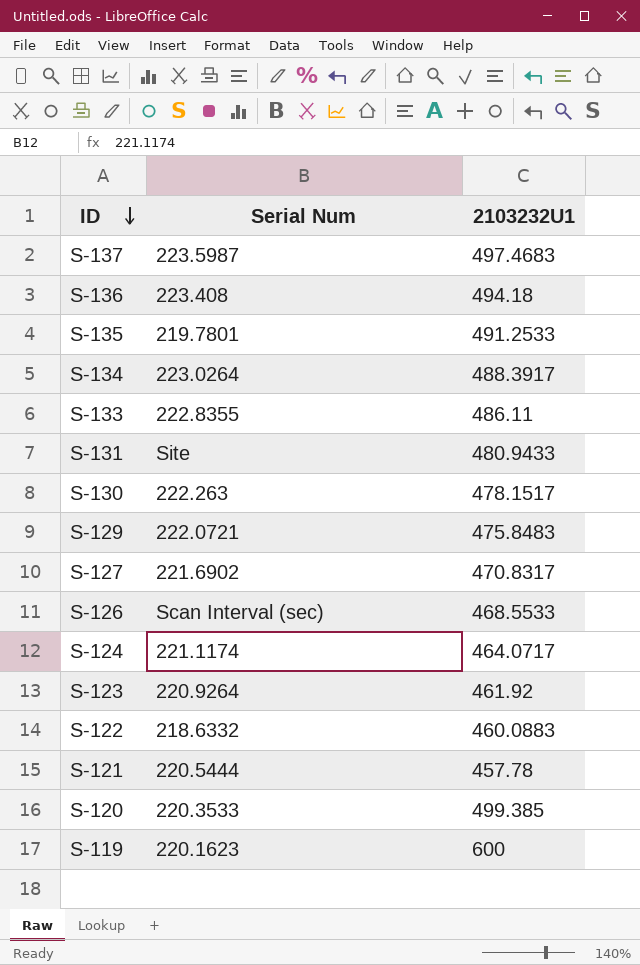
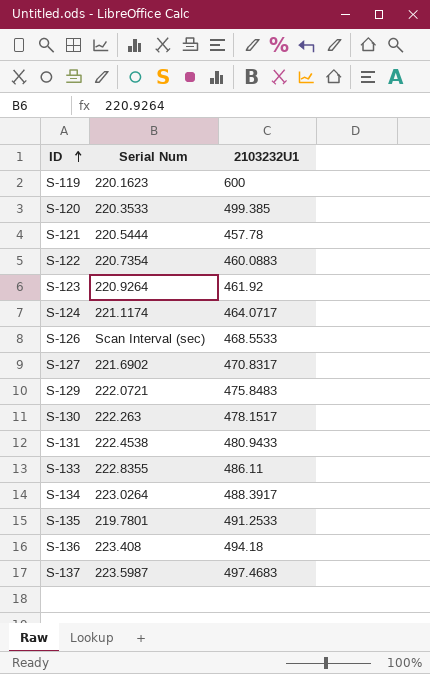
row order: ID descending -> ID ascending
S-122 | Serial Num: 218.6332 -> 220.7354
S-131 | Serial Num: Site -> 222.4538

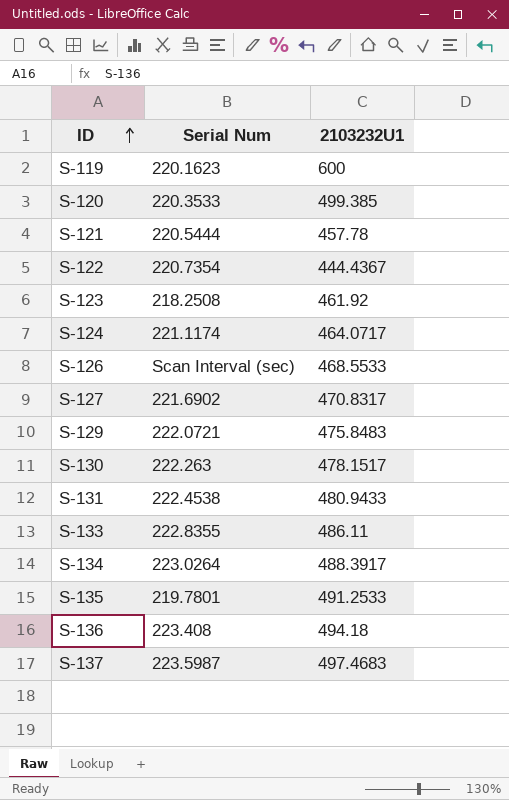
S-122 | 2103232U1: 460.0883 -> 444.4367
S-123 | Serial Num: 220.9264 -> 218.2508

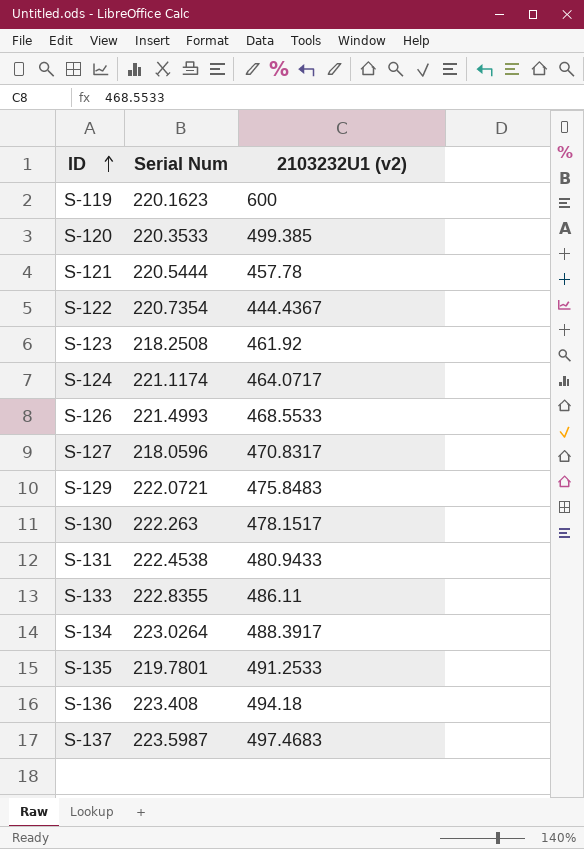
column name: 2103232U1 -> 2103232U1 (v2)
S-126 | Serial Num: Scan Interval (sec) -> 221.4993
S-127 | Serial Num: 221.6902 -> 218.0596

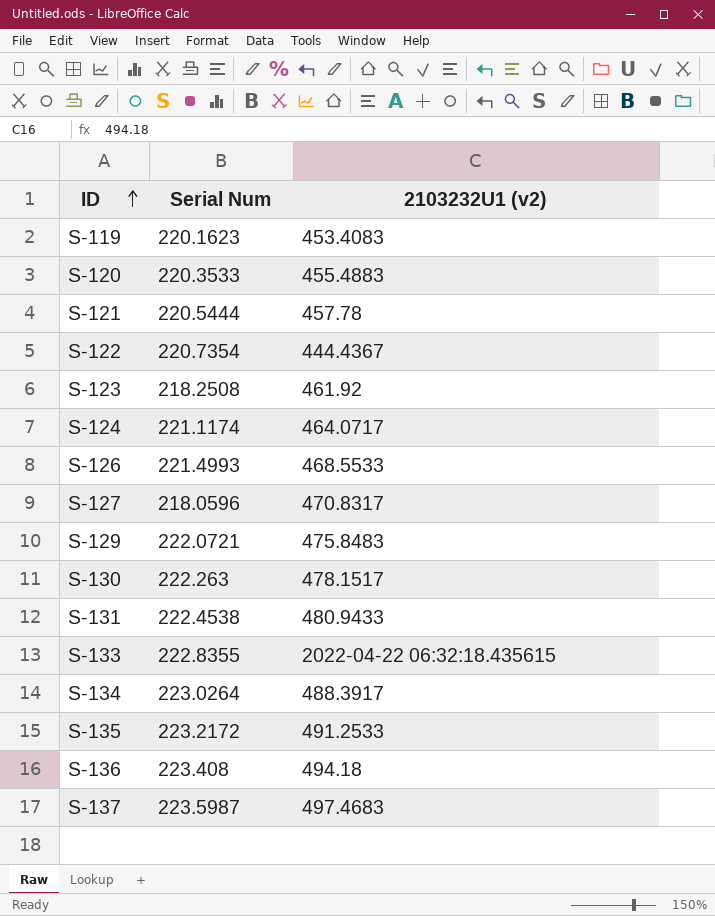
S-119 | 2103232U1 (v2): 600 -> 453.4083
S-120 | 2103232U1 (v2): 499.385 -> 455.4883
S-133 | 2103232U1 (v2): 486.11 -> 2022-04-22 06:32:18.435615
S-135 | Serial Num: 219.7801 -> 223.2172

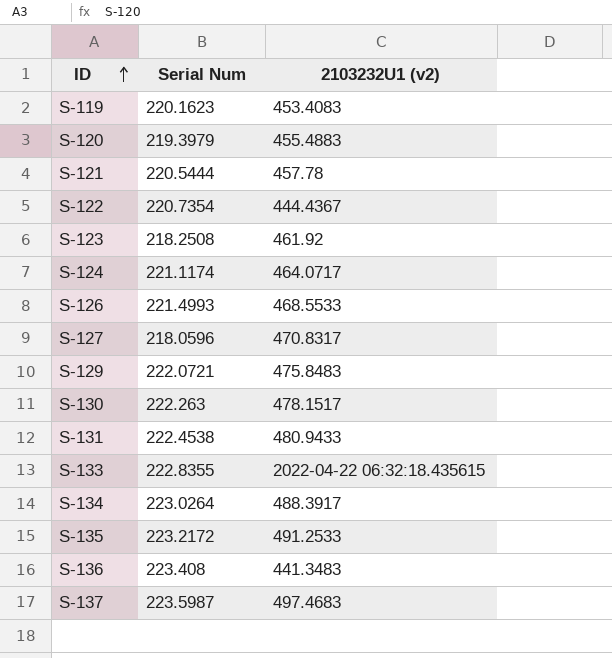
S-120 | Serial Num: 220.3533 -> 219.3979
S-136 | 2103232U1 (v2): 494.18 -> 441.3483

